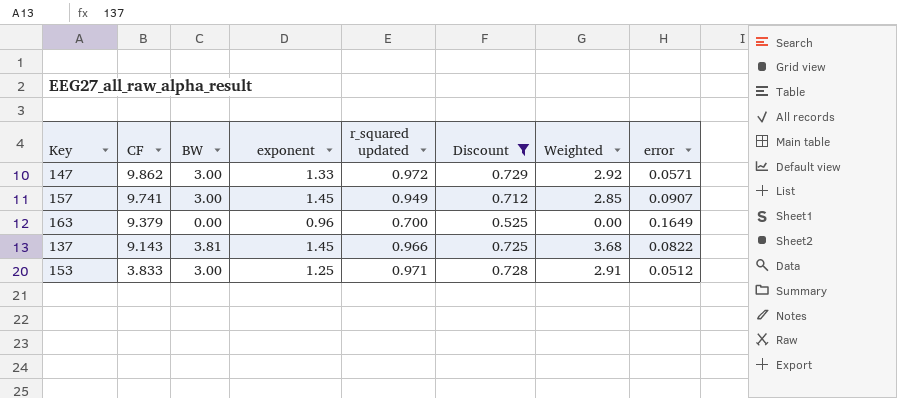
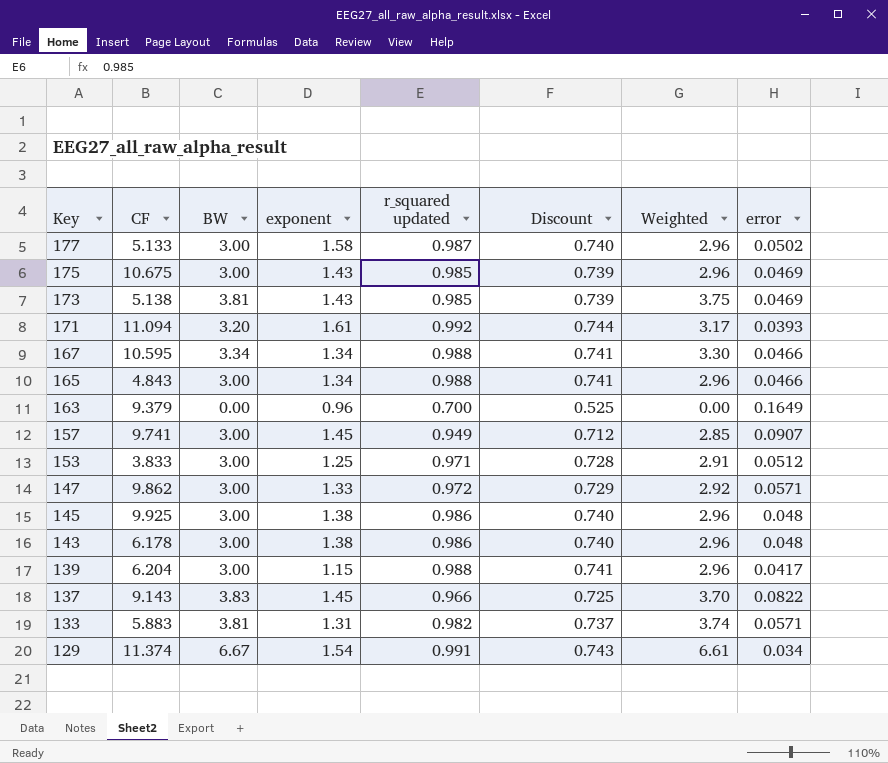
filter: Discount <= 0.729 -> none
row order: CF descending -> Key descending
137 | BW: 3.81 -> 3.83
137 | Weighted: 3.68 -> 3.70

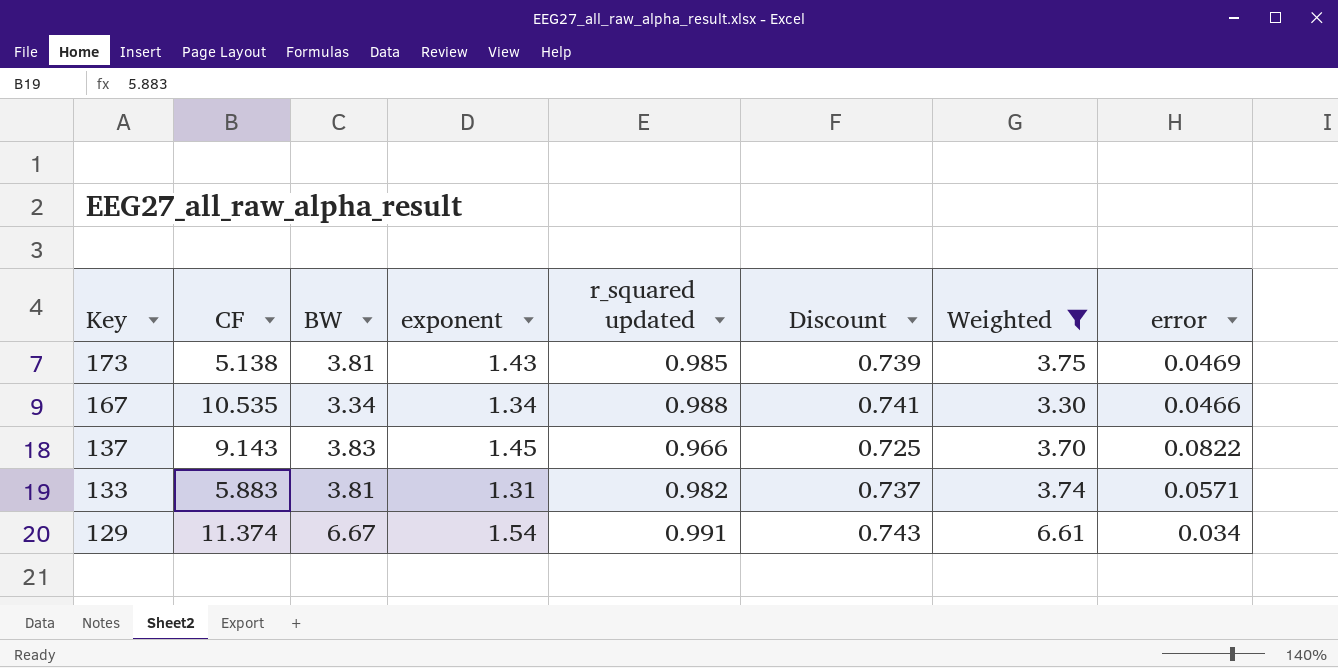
filter: none -> Weighted >= 3.30
167 | CF: 10.595 -> 10.535

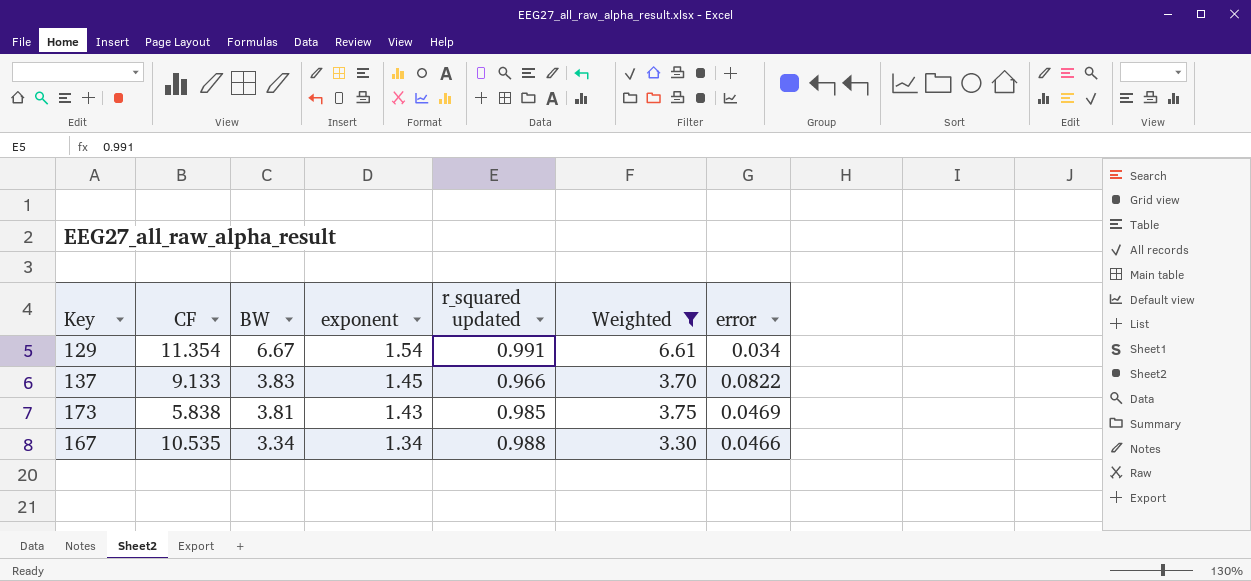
row order: Key descending -> BW descending
column Discount | formula: [r_squared updated] * 0.75 -> none
row 133: 5.883 | 3.81 | 1.31 | 0.982 | 0.737 | 3.74 | 0.0571 -> none
129 | CF: 11.374 -> 11.354
137 | CF: 9.143 -> 9.133
173 | CF: 5.138 -> 5.838

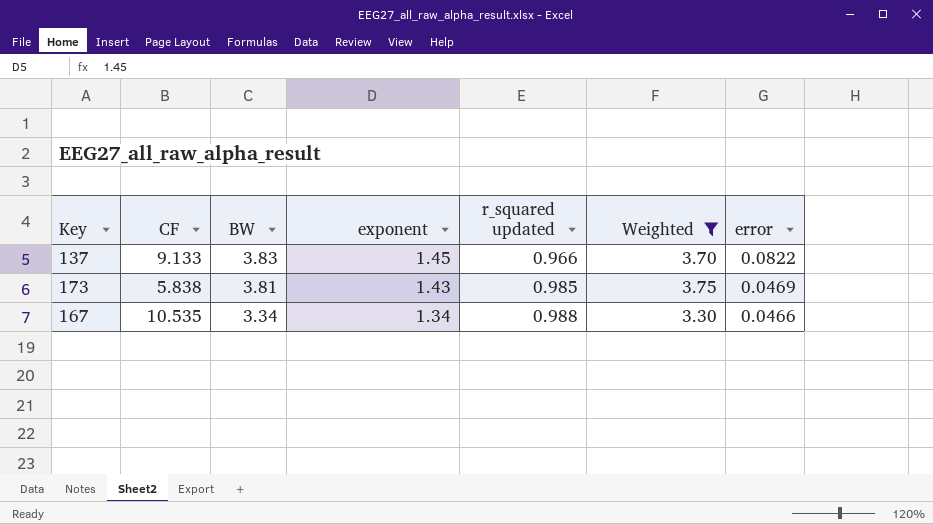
row 129: 11.354 | 6.67 | 1.54 | 0.991 | 6.61 | 0.034 -> none

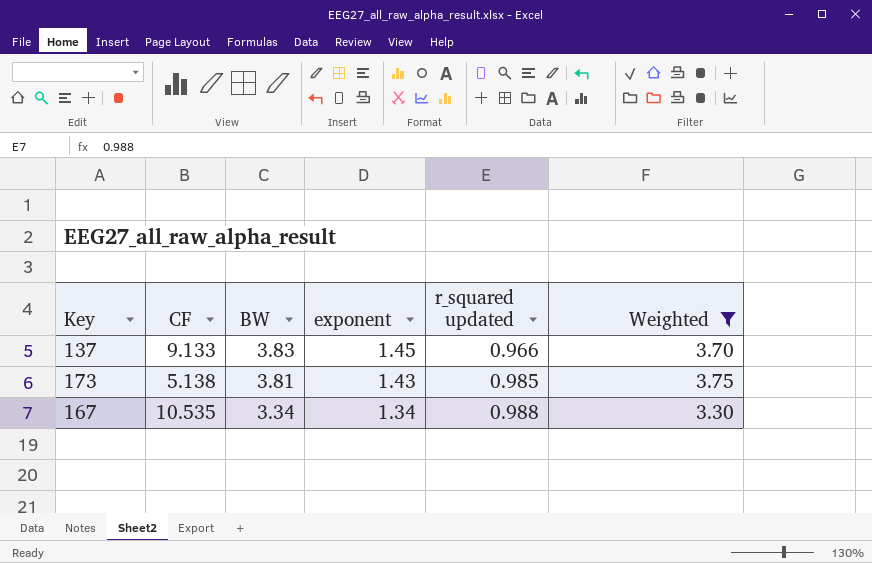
column error | position: 7 -> none
173 | CF: 5.838 -> 5.138

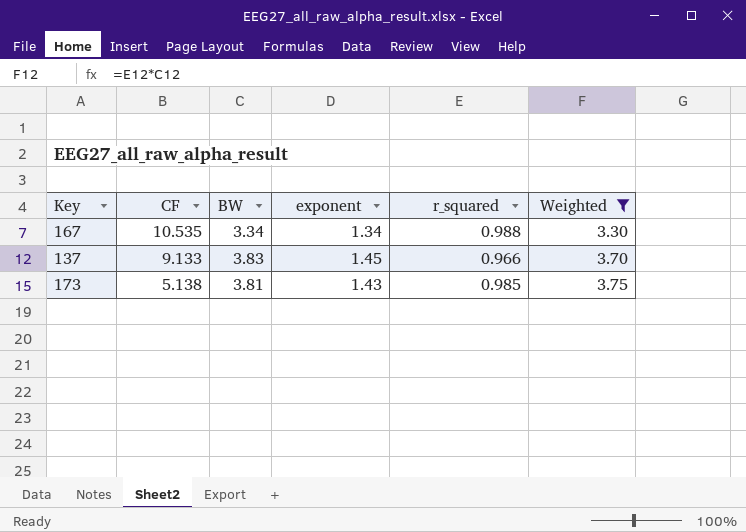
row order: BW descending -> CF descending
column name: r_squared updated -> r_squared

